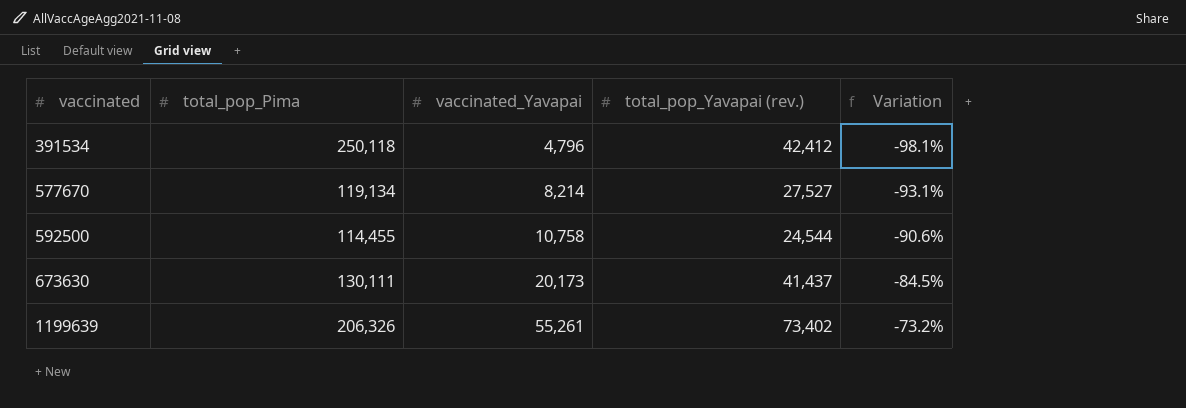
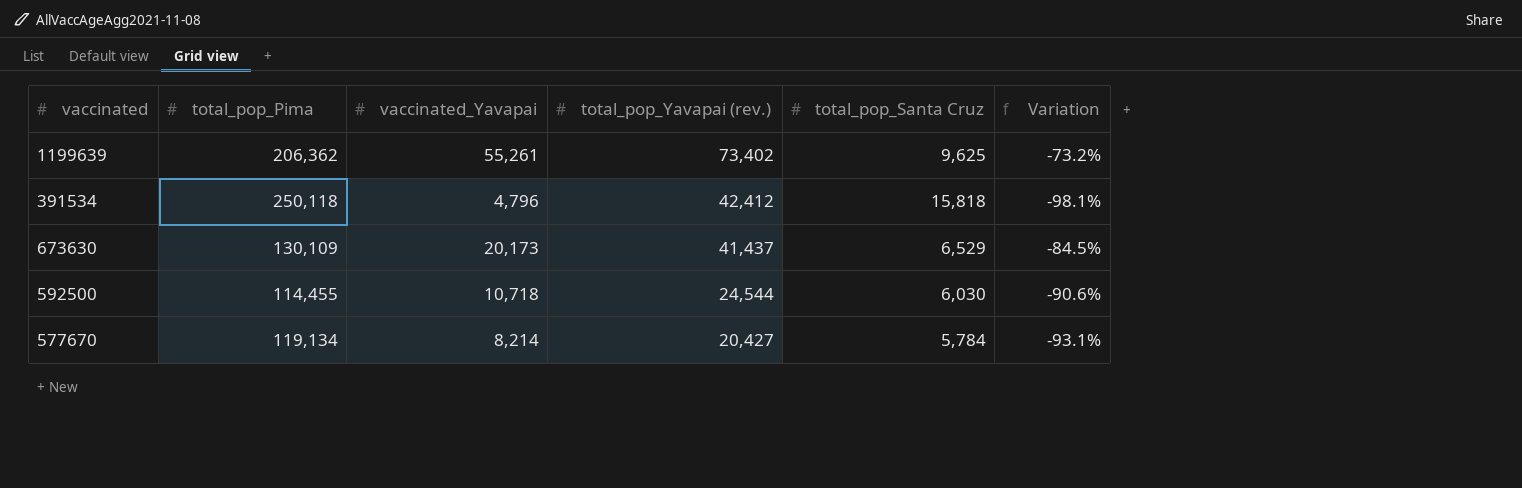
row order: vaccinated ascending -> total_pop_Yavapai (rev.) descending
column total_pop_Santa Cruz | position: none -> 5
1199639 | total_pop_Pima: 206,326 -> 206,362
673630 | total_pop_Pima: 130,111 -> 130,109
592500 | vaccinated_Yavapai: 10,758 -> 10,718
577670 | total_pop_Yavapai (rev.): 27,527 -> 20,427

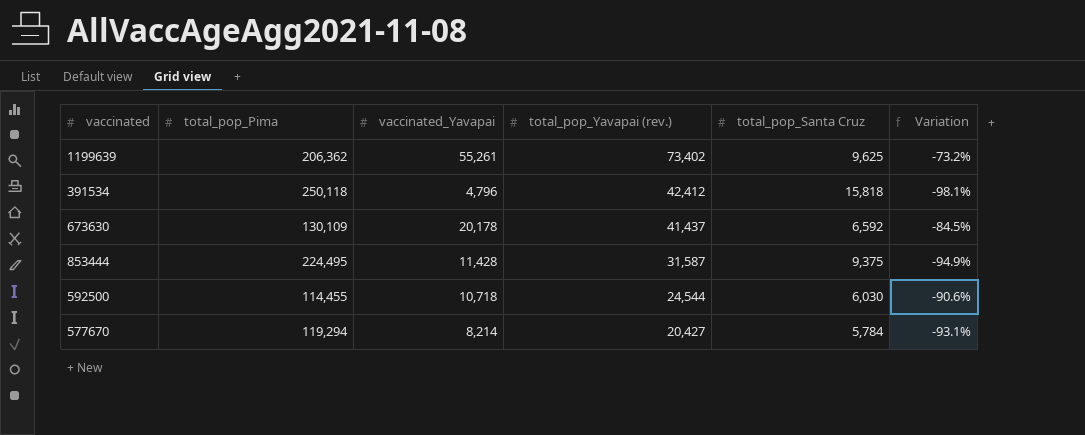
673630 | vaccinated_Yavapai: 20,173 -> 20,178
673630 | total_pop_Santa Cruz: 6,529 -> 6,592
row 853444: none -> 224,495 | 11,428 | 31,587 | 9,375 | -94.9%
577670 | total_pop_Pima: 119,134 -> 119,294

